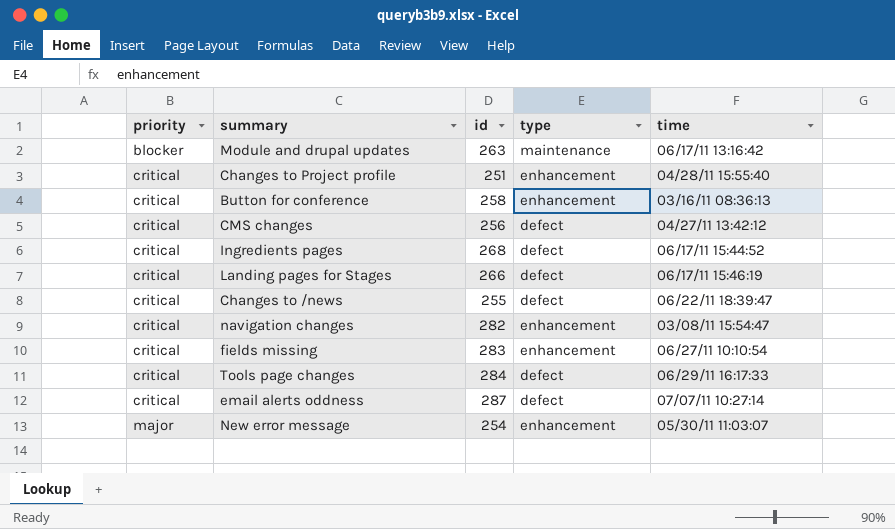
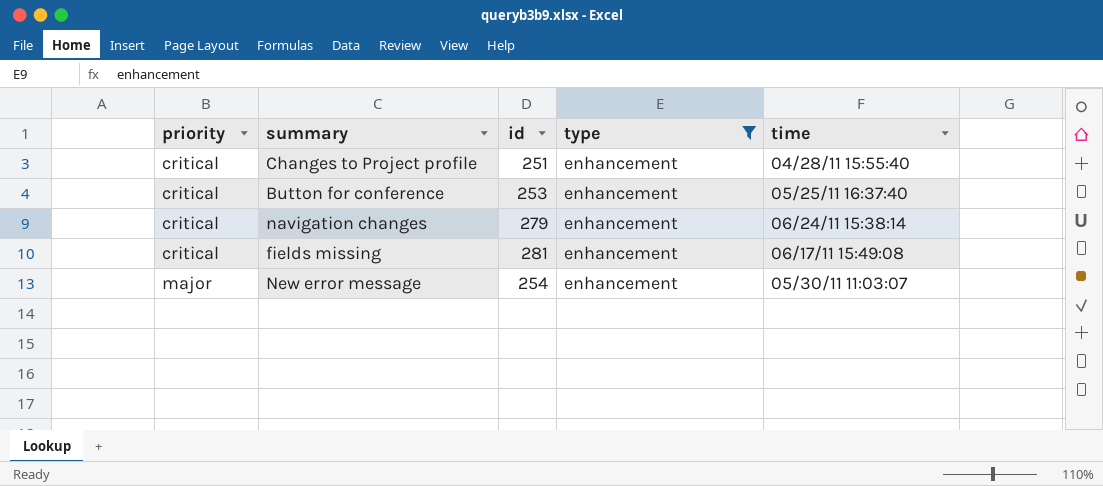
filter: none -> type = enhancement
Button for conference | id: 258 -> 253
Button for conference | time: 03/16/11 08:36:13 -> 05/25/11 16:37:40
navigation changes | id: 282 -> 279
navigation changes | time: 03/08/11 15:54:47 -> 06/24/11 15:38:14
fields missing | id: 283 -> 281
fields missing | time: 06/27/11 10:10:54 -> 06/17/11 15:49:08

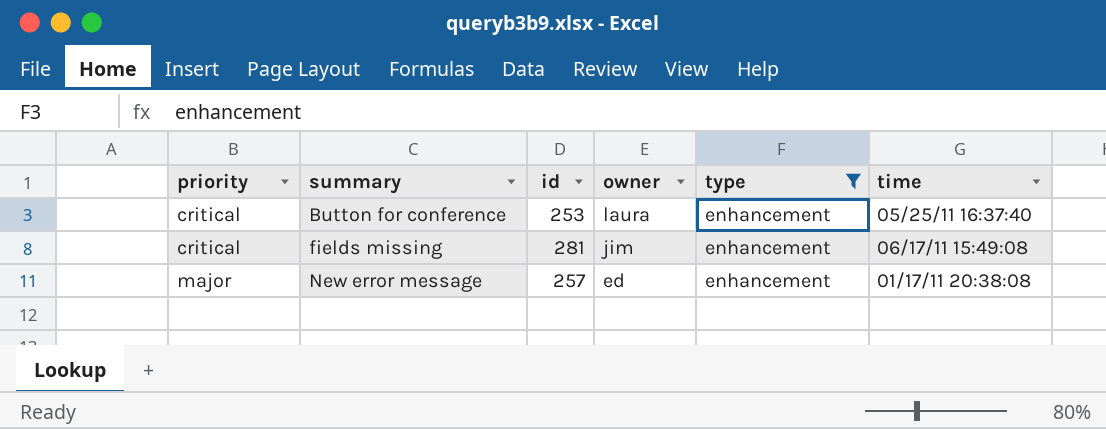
column owner | position: none -> 4
row Changes to Project profile: critical | 251 | enhancement | 04/28/11 15:55:40 -> none
row navigation changes: critical | 279 | enhancement | 06/24/11 15:38:14 -> none
New error message | id: 254 -> 257
New error message | time: 05/30/11 11:03:07 -> 01/17/11 20:38:08

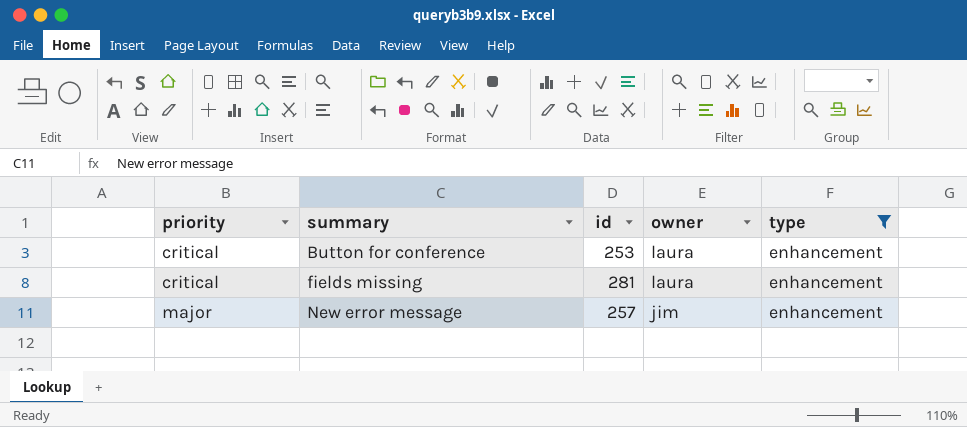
column time | position: 6 -> none
fields missing | owner: jim -> laura
New error message | owner: ed -> jim

